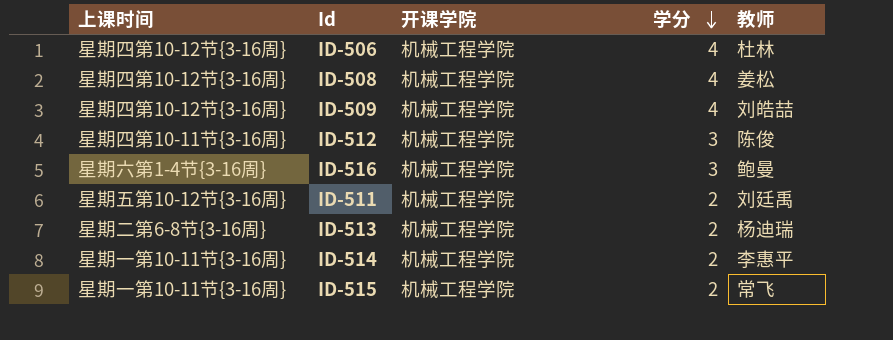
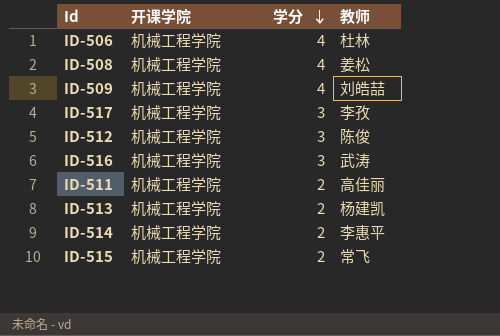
column 上课时间 | position: 1 -> none
row ID-517: none -> 机械工程学院 | 3 | 李孜
ID-516 | 教师: 鲍曼 -> 武涛
ID-511 | 教师: 刘廷禹 -> 高佳丽
ID-513 | 教师: 杨迪瑞 -> 杨建凯

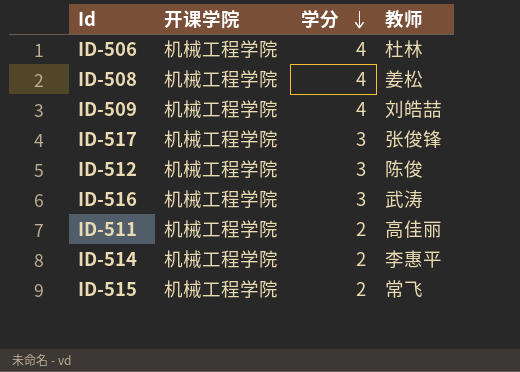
row ID-513: 机械工程学院 | 2 | 杨建凯 -> none
ID-517 | 教师: 李孜 -> 张俊锋

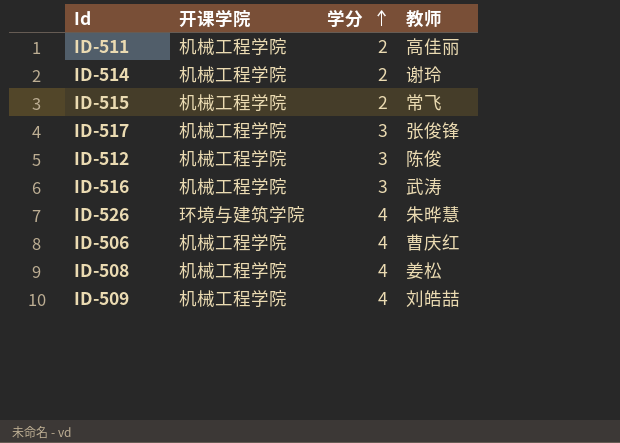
row order: 学分 descending -> 学分 ascending
ID-514 | 教师: 李惠平 -> 谢玲
row ID-526: none -> 环境与建筑学院 | 4 | 朱晔慧
ID-506 | 教师: 杜林 -> 曹庆红

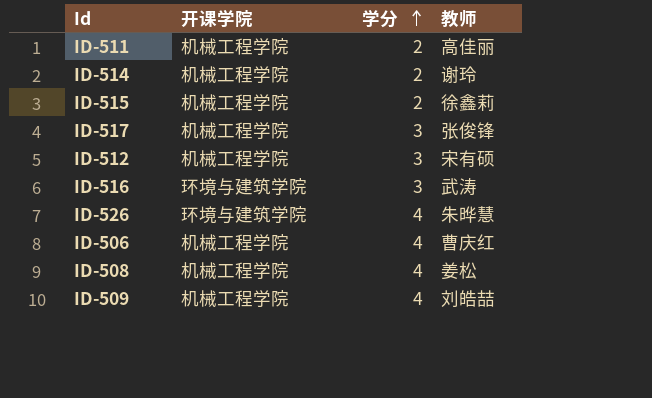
ID-515 | 教师: 常飞 -> 徐鑫莉
ID-512 | 教师: 陈俊 -> 宋有硕
ID-516 | 开课学院: 机械工程学院 -> 环境与建筑学院

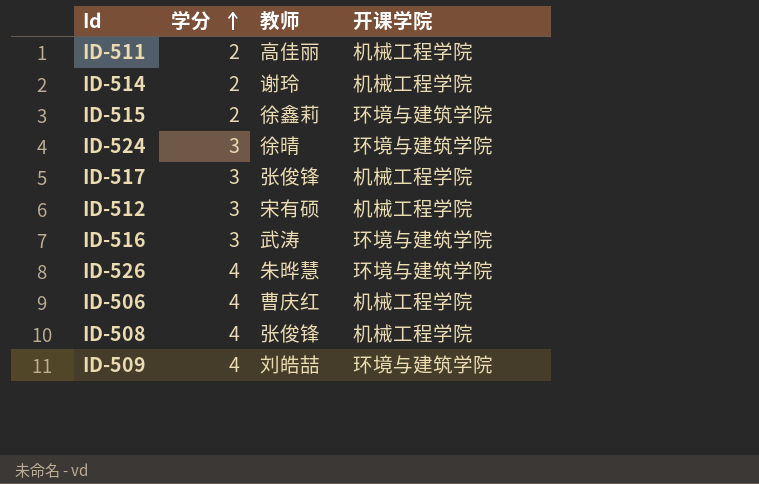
column 开课学院 | position: 2 -> 4
ID-515 | 开课学院: 机械工程学院 -> 环境与建筑学院
row ID-524: none -> 3 | 徐晴 | 环境与建筑学院
ID-508 | 教师: 姜松 -> 张俊锋
ID-509 | 开课学院: 机械工程学院 -> 环境与建筑学院

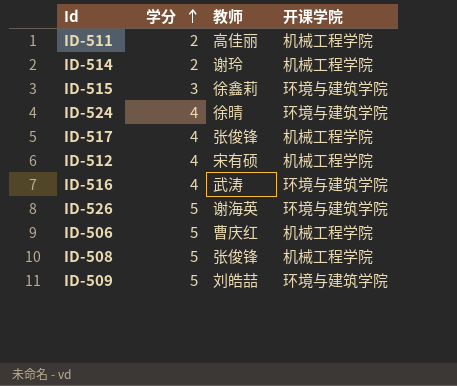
ID-515 | 学分: 2 -> 3
ID-524 | 学分: 3 -> 4
ID-517 | 学分: 3 -> 4
ID-512 | 学分: 3 -> 4
ID-516 | 学分: 3 -> 4
ID-526 | 学分: 4 -> 5
ID-526 | 教师: 朱晔慧 -> 谢海英
ID-506 | 学分: 4 -> 5
ID-508 | 学分: 4 -> 5
ID-509 | 学分: 4 -> 5

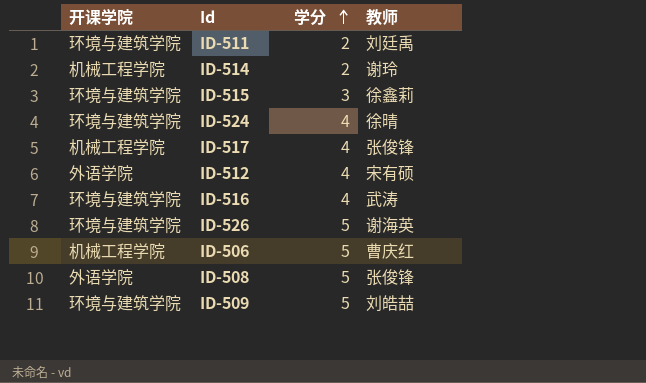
column 开课学院 | position: 4 -> 1
ID-511 | 开课学院: 机械工程学院 -> 环境与建筑学院
ID-511 | 教师: 高佳丽 -> 刘廷禹
ID-512 | 开课学院: 机械工程学院 -> 外语学院
ID-508 | 开课学院: 机械工程学院 -> 外语学院

